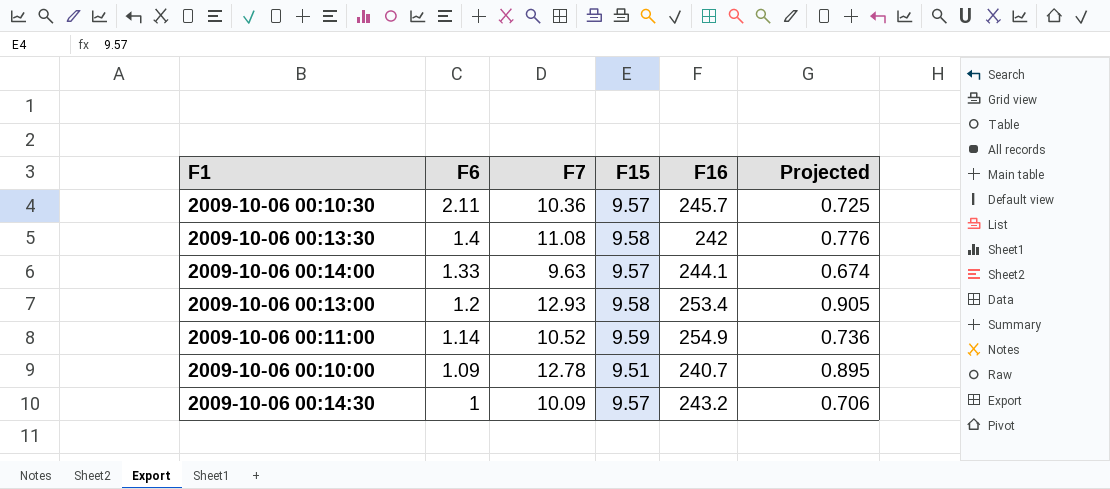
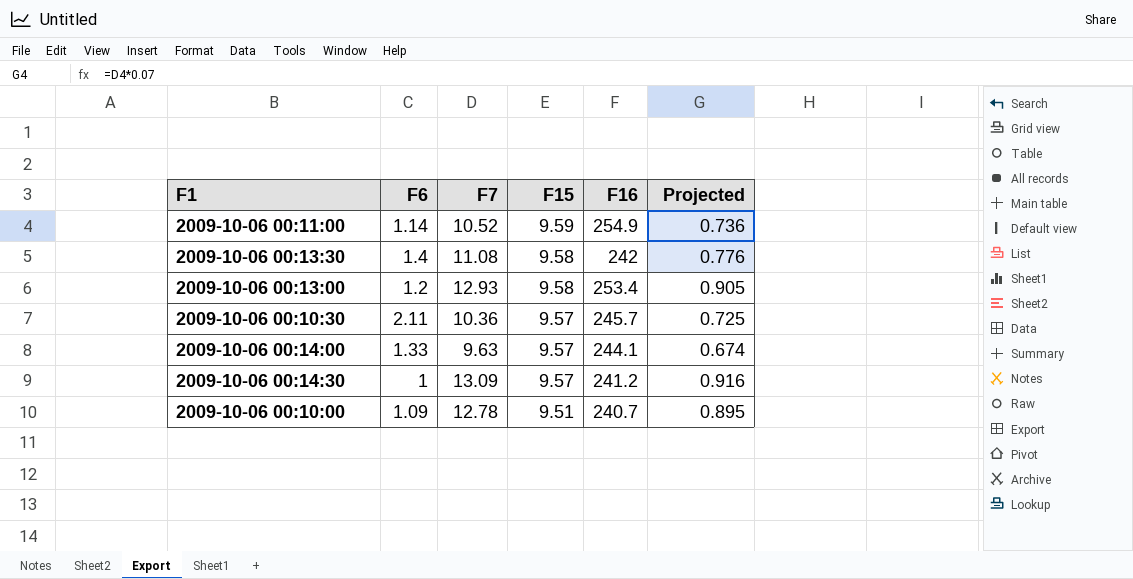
row order: F6 descending -> F15 descending
2009-10-06 00:14:30 | F7: 10.09 -> 13.09
2009-10-06 00:14:30 | F16: 243.2 -> 241.2
2009-10-06 00:14:30 | Projected: 0.706 -> 0.916

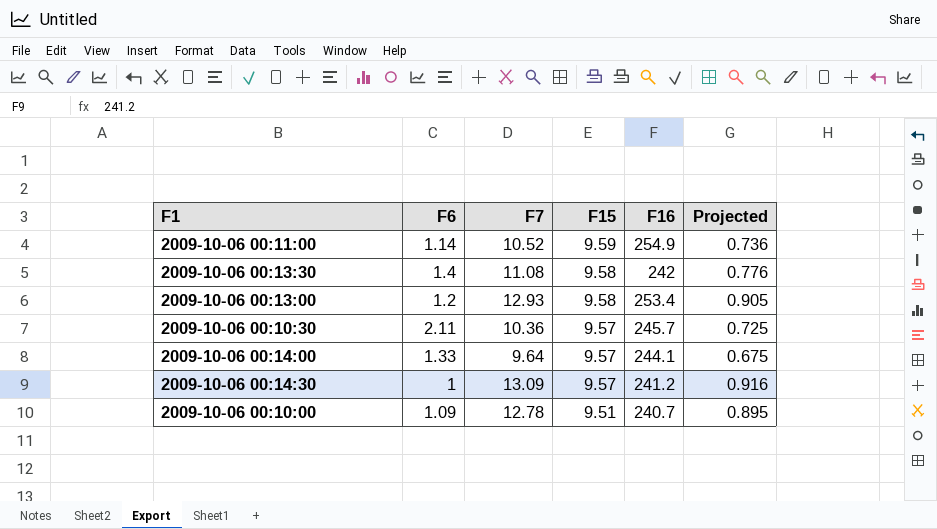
2009-10-06 00:14:00 | F7: 9.63 -> 9.64
2009-10-06 00:14:00 | Projected: 0.674 -> 0.675

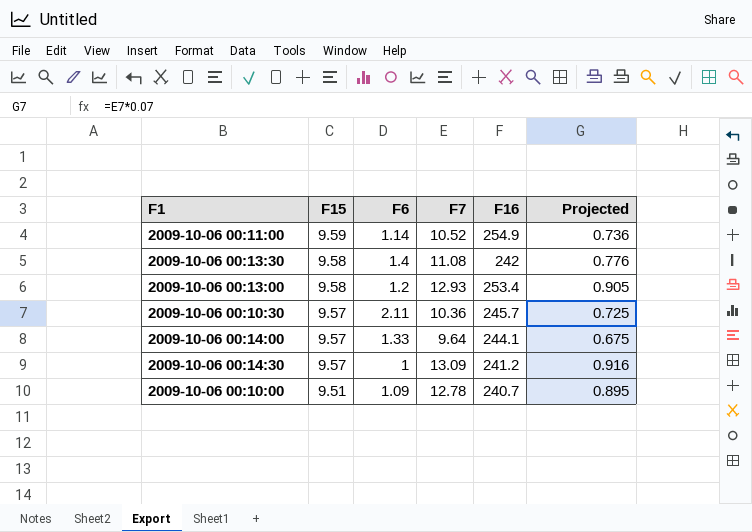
column F15 | position: 4 -> 2

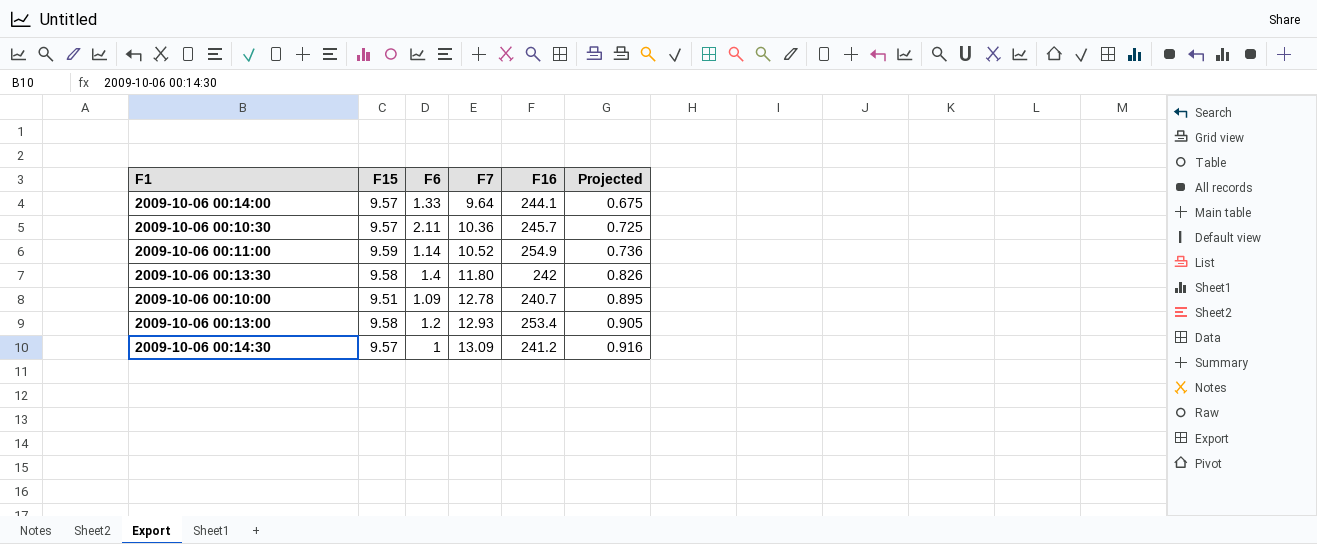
row order: F15 descending -> F7 ascending
2009-10-06 00:13:30 | F7: 11.08 -> 11.80
2009-10-06 00:13:30 | Projected: 0.776 -> 0.826

